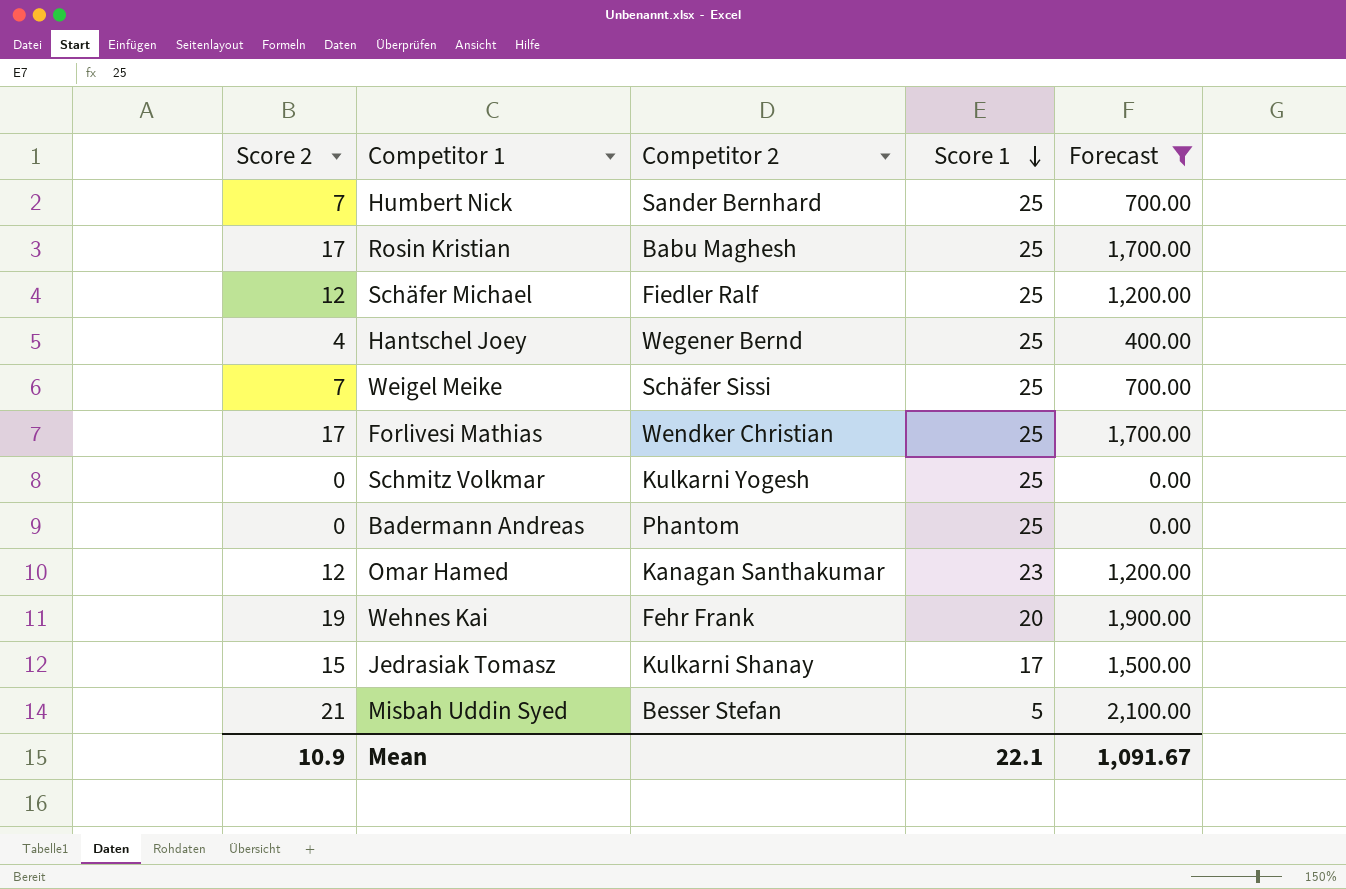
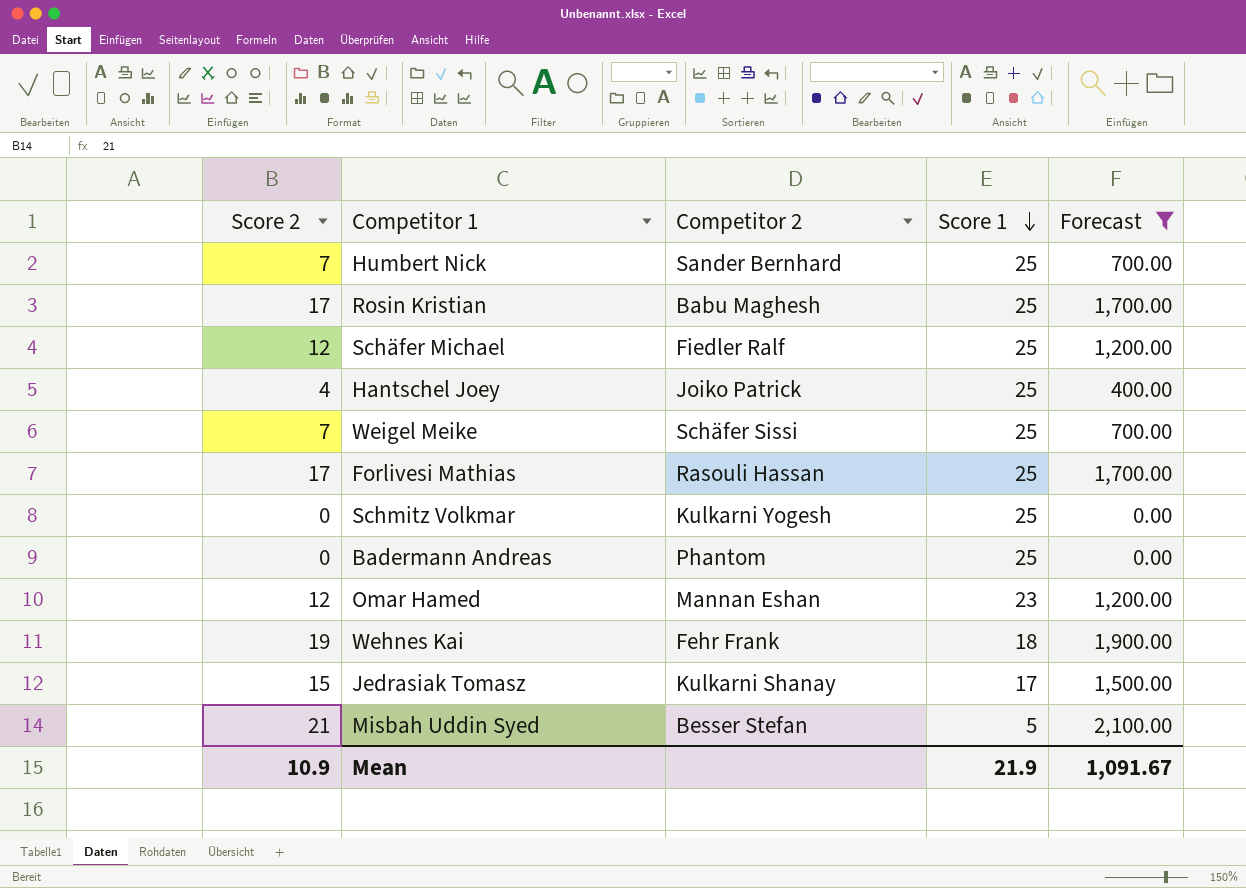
Hantschel Joey | Competitor 2: Wegener Bernd -> Joiko Patrick
Forlivesi Mathias | Competitor 2: Wendker Christian -> Rasouli Hassan
Omar Hamed | Competitor 2: Kanagan Santhakumar -> Mannan Eshan
Wehnes Kai | Score 1: 20 -> 18
Mean | Score 1: 22.1 -> 21.9

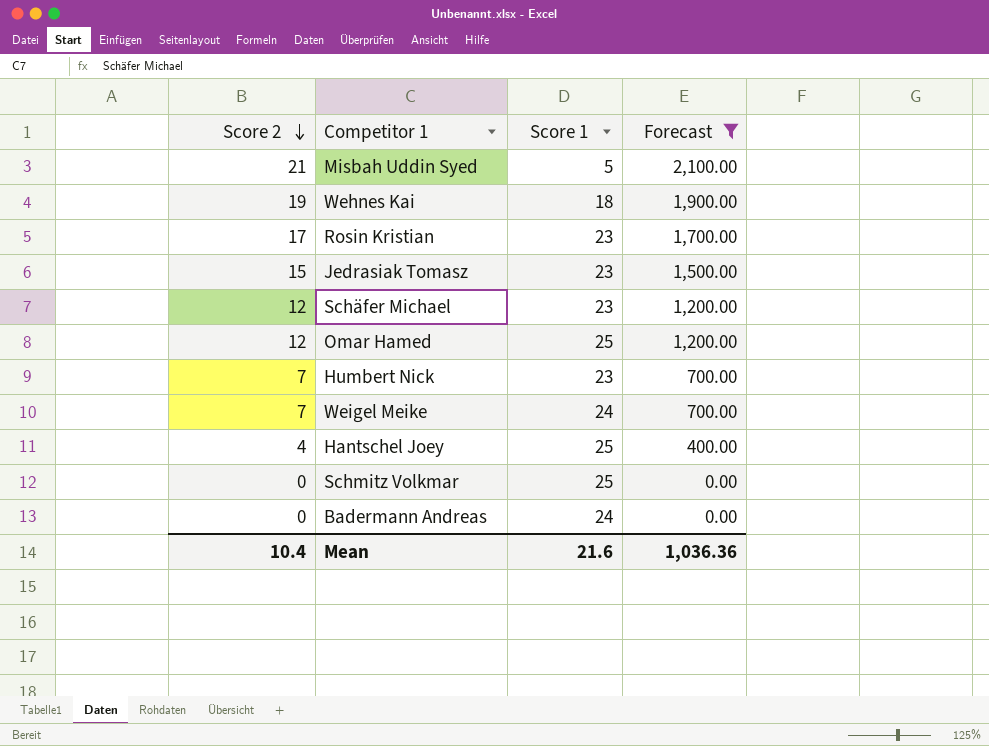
row order: Score 1 descending -> Score 2 descending
column Competitor 2 | position: 3 -> none
row Forlivesi Mathias: 17 | Rasouli Hassan | 25 | 1,700.00 -> none
Rosin Kristian | Score 1: 25 -> 23
Jedrasiak Tomasz | Score 1: 17 -> 23
Schäfer Michael | Score 1: 25 -> 23
Omar Hamed | Score 1: 23 -> 25
Humbert Nick | Score 1: 25 -> 23
Weigel Meike | Score 1: 25 -> 24
Badermann Andreas | Score 1: 25 -> 24
Mean | Score 2: 10.9 -> 10.4
Mean | Score 1: 21.9 -> 21.6
Mean | Forecast: 1,091.67 -> 1,036.36

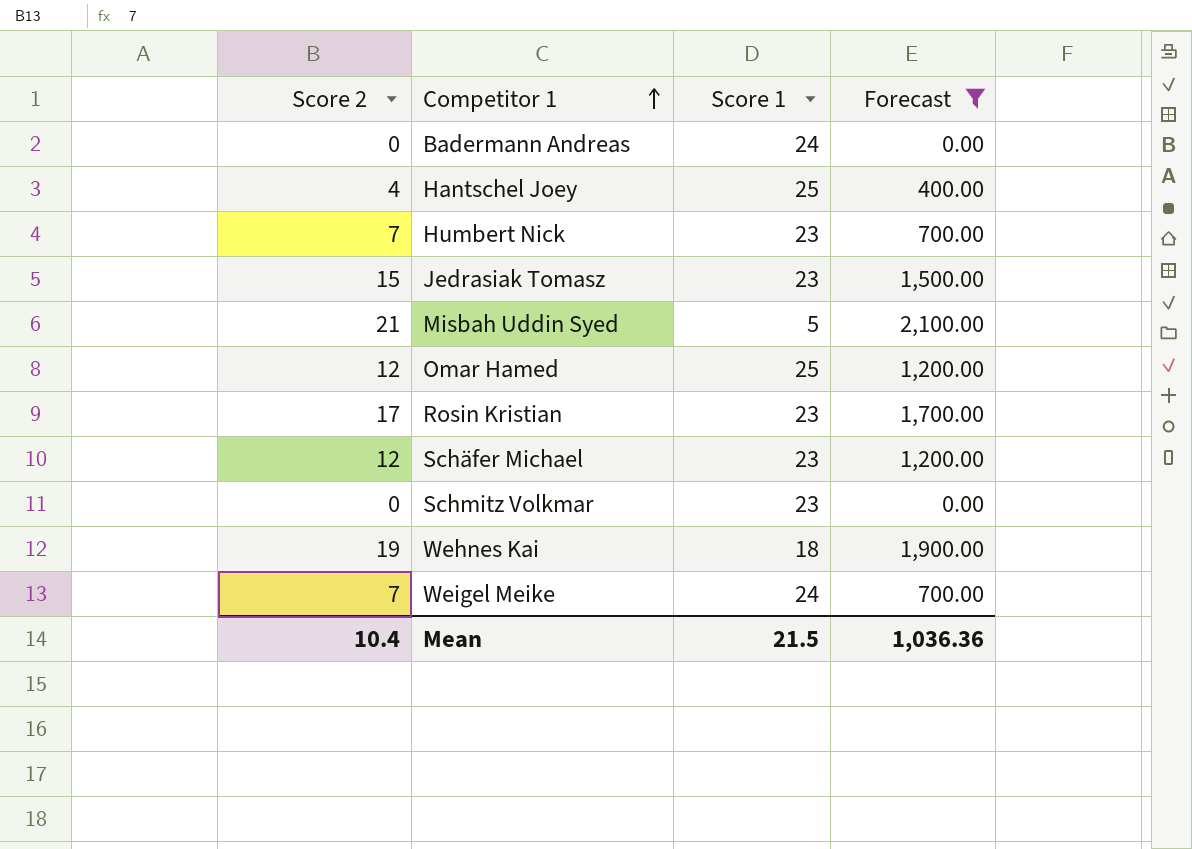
row order: Score 2 descending -> Competitor 1 ascending
Schmitz Volkmar | Score 1: 25 -> 23
Mean | Score 1: 21.6 -> 21.5

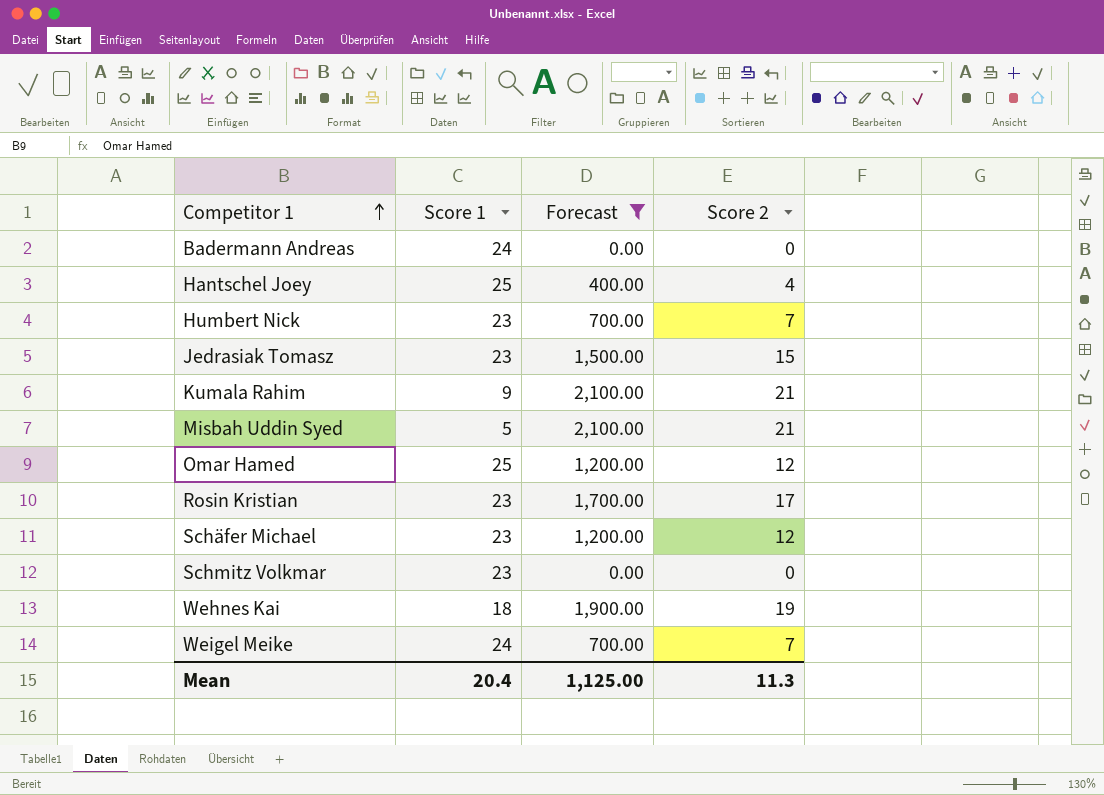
column Score 2 | position: 1 -> 4
row Kumala Rahim: none -> 9 | 2,100.00 | 21
Mean | Score 1: 21.5 -> 20.4
Mean | Forecast: 1,036.36 -> 1,125.00
Mean | Score 2: 10.4 -> 11.3

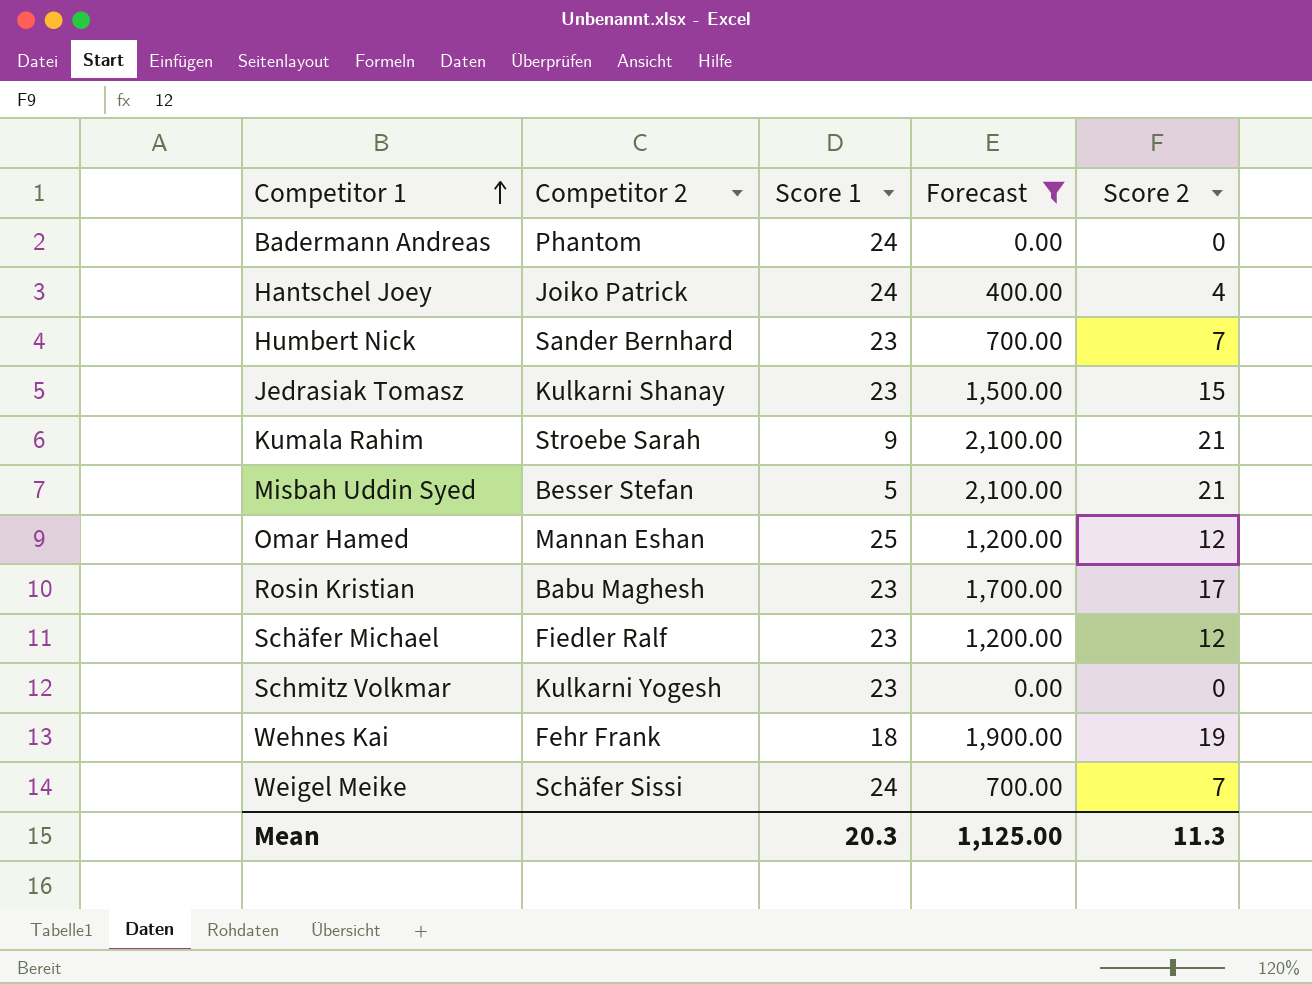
column Competitor 2 | position: none -> 2
Hantschel Joey | Score 1: 25 -> 24
Mean | Score 1: 20.4 -> 20.3

